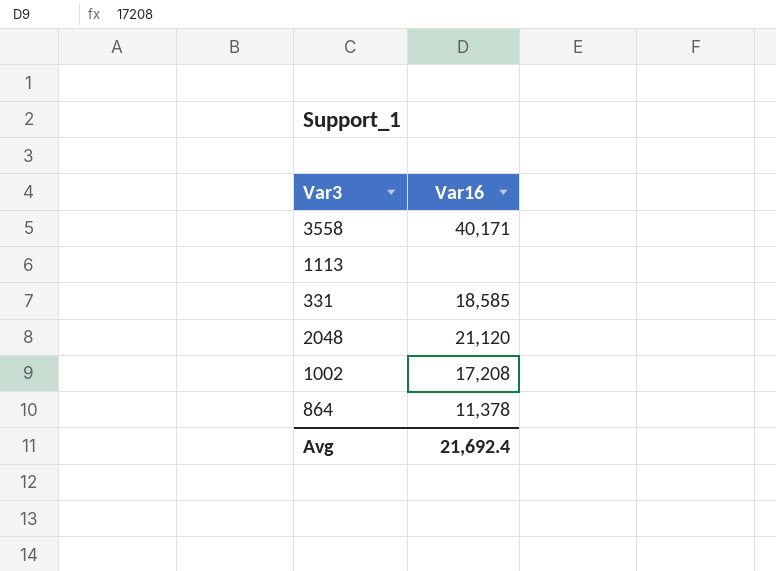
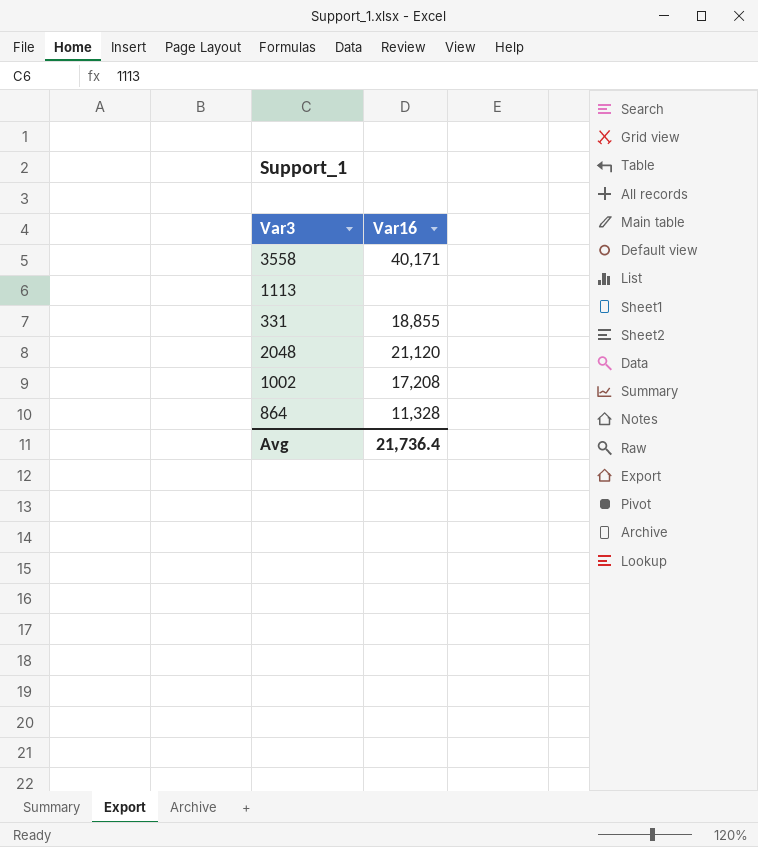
331 | Var16: 18,585 -> 18,855
864 | Var16: 11,378 -> 11,328
Avg | Var16: 21,692.4 -> 21,736.4

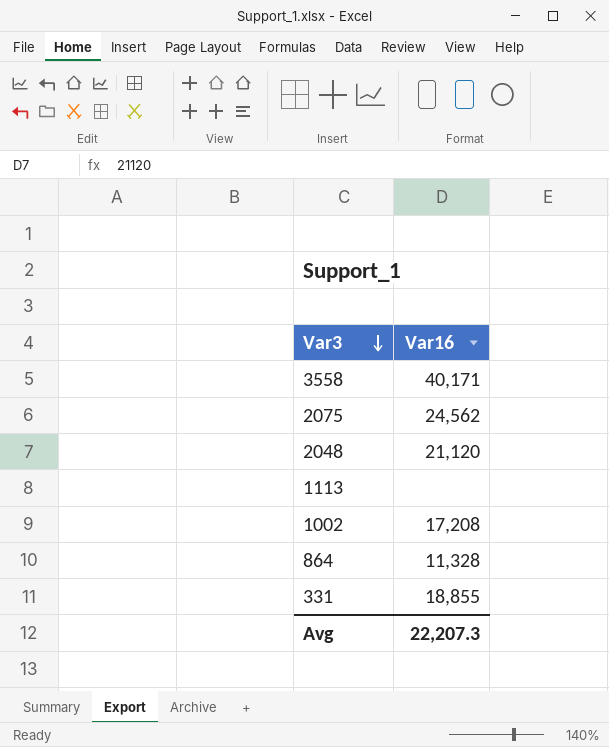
row order: none -> Var3 descending
row 2075: none -> 24,562
Avg | Var16: 21,736.4 -> 22,207.3

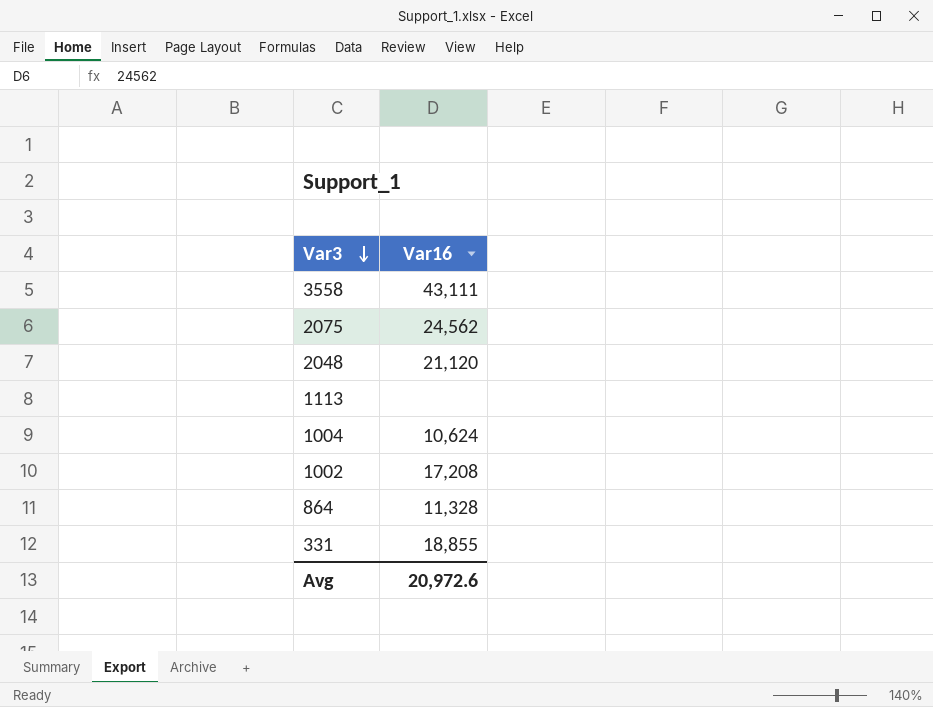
3558 | Var16: 40,171 -> 43,111
row 1004: none -> 10,624
Avg | Var16: 22,207.3 -> 20,972.6

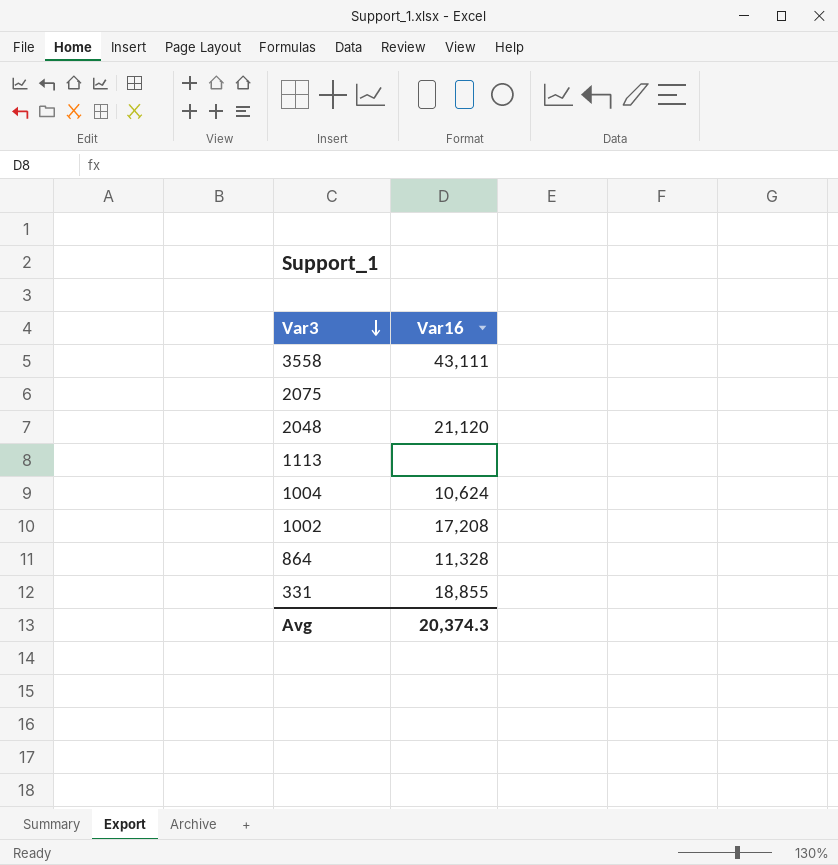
2075 | Var16: 24,562 -> none
Avg | Var16: 20,972.6 -> 20,374.3

